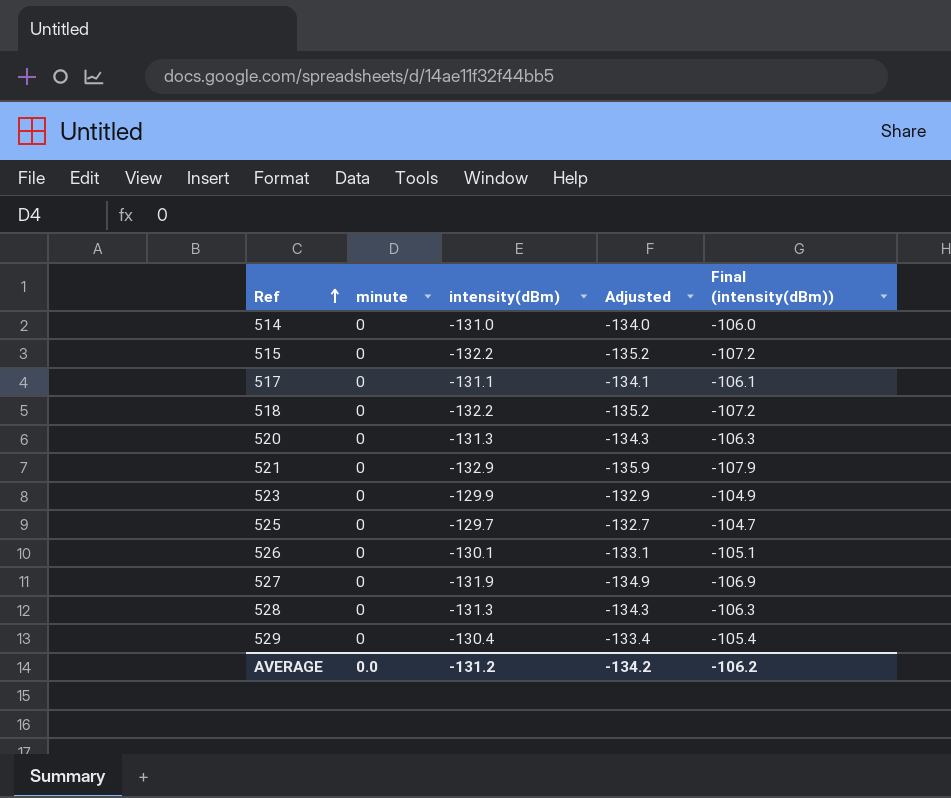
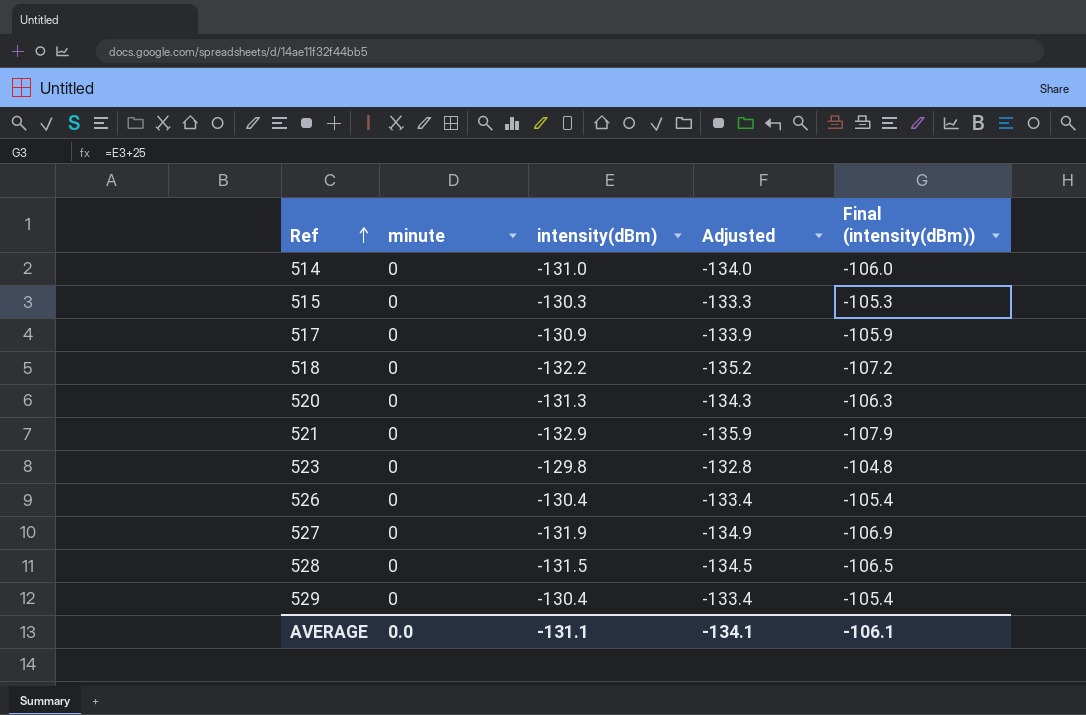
row 525: 0 | -129.7 | -132.7 | -104.7 -> none
515 | intensity(dBm): -132.2 -> -130.3
515 | Adjusted: -135.2 -> -133.3
515 | Final (intensity(dBm)): -107.2 -> -105.3
517 | intensity(dBm): -131.1 -> -130.9
517 | Adjusted: -134.1 -> -133.9
517 | Final (intensity(dBm)): -106.1 -> -105.9
523 | intensity(dBm): -129.9 -> -129.8
523 | Adjusted: -132.9 -> -132.8
523 | Final (intensity(dBm)): -104.9 -> -104.8
526 | intensity(dBm): -130.1 -> -130.4
526 | Adjusted: -133.1 -> -133.4
526 | Final (intensity(dBm)): -105.1 -> -105.4
528 | intensity(dBm): -131.3 -> -131.5
528 | Adjusted: -134.3 -> -134.5
528 | Final (intensity(dBm)): -106.3 -> -106.5
AVERAGE | intensity(dBm): -131.2 -> -131.1
AVERAGE | Adjusted: -134.2 -> -134.1
AVERAGE | Final (intensity(dBm)): -106.2 -> -106.1

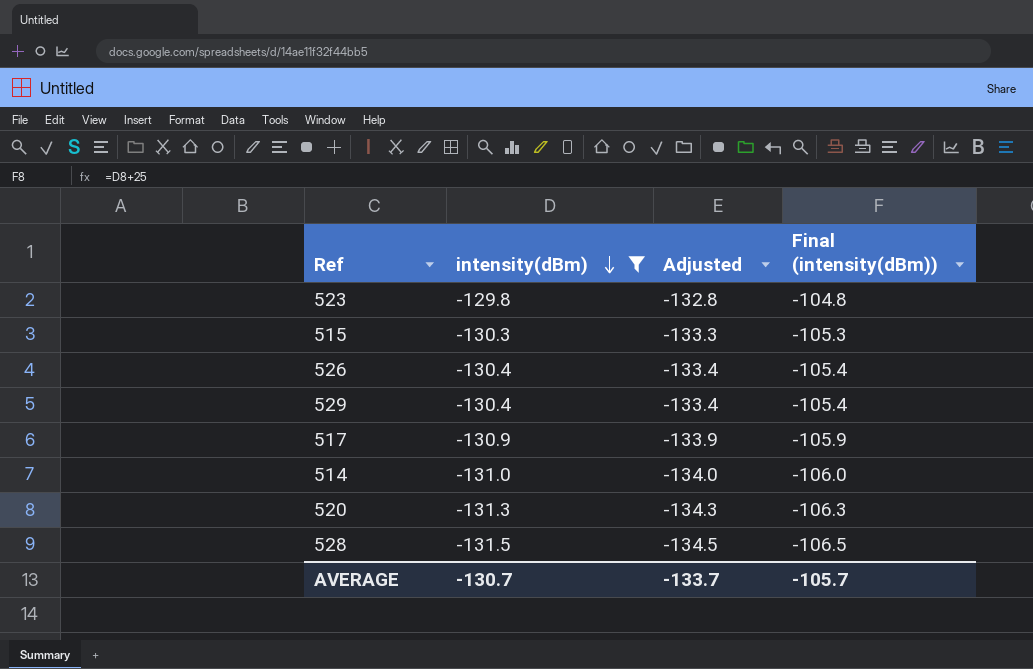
filter: none -> intensity(dBm) >= -131.5
row order: Ref ascending -> intensity(dBm) descending
column minute | position: 2 -> none
AVERAGE | intensity(dBm): -131.1 -> -130.7
AVERAGE | Adjusted: -134.1 -> -133.7
AVERAGE | Final (intensity(dBm)): -106.1 -> -105.7

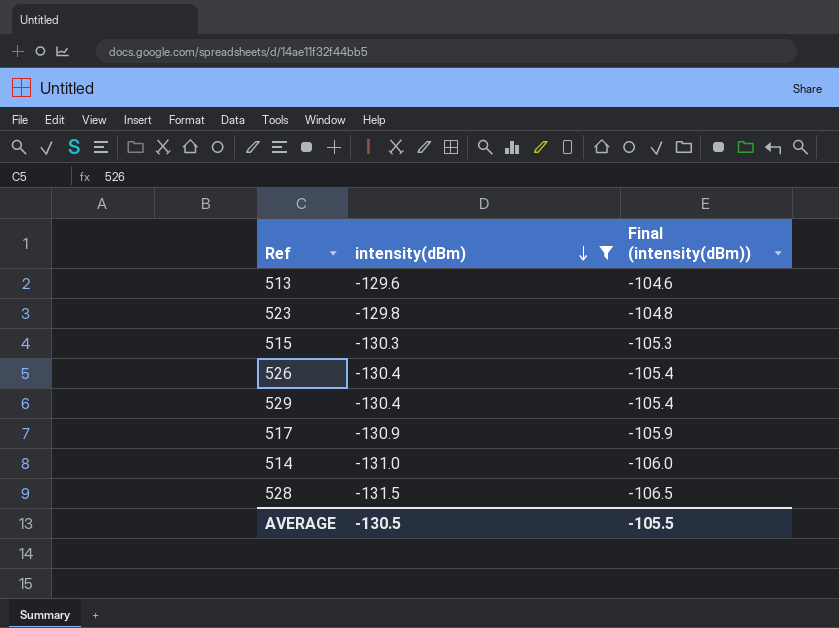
column Adjusted | formula: [intensity(dBm)] - 3 -> none
row 520: -131.3 | -134.3 | -106.3 -> none
row 513: none -> -129.6 | -104.6
AVERAGE | intensity(dBm): -130.7 -> -130.5
AVERAGE | Final (intensity(dBm)): -105.7 -> -105.5

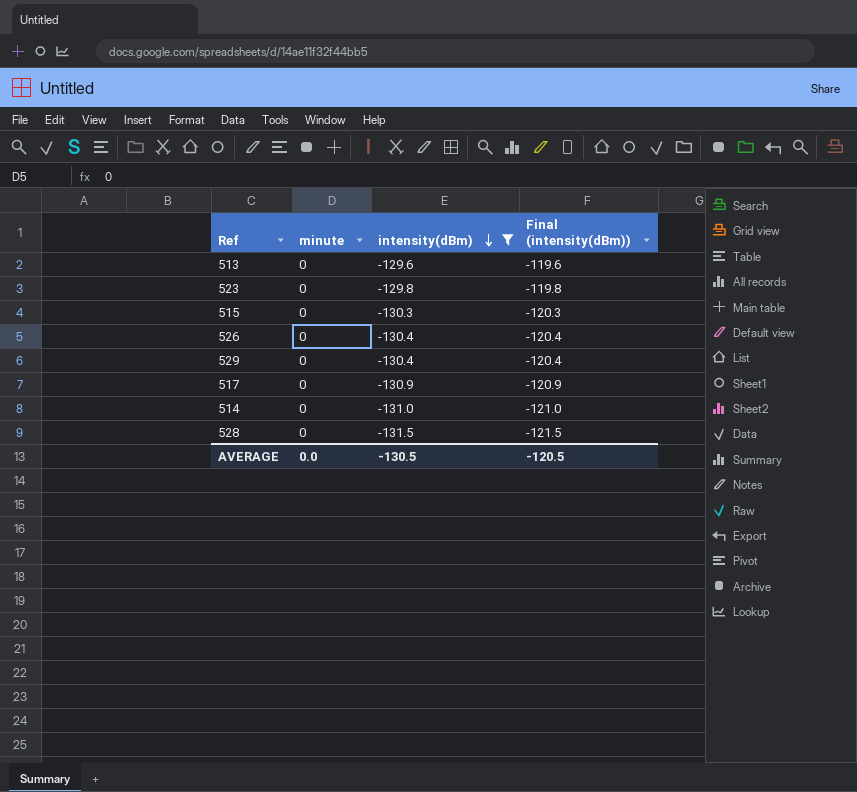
column minute | position: none -> 2
column Final (intensity(dBm)) | formula: [intensity(dBm)] + 25 -> [intensity(dBm)] + 10
AVERAGE | Final (intensity(dBm)): -105.5 -> -120.5

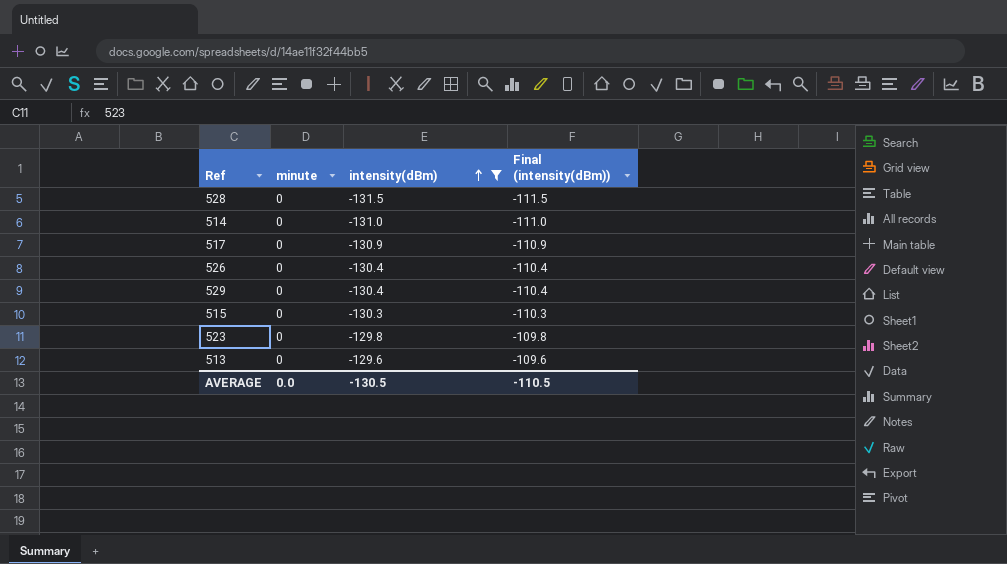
row order: intensity(dBm) descending -> intensity(dBm) ascending
column Final (intensity(dBm)) | formula: [intensity(dBm)] + 10 -> [intensity(dBm)] + 20
AVERAGE | Final (intensity(dBm)): -120.5 -> -110.5

